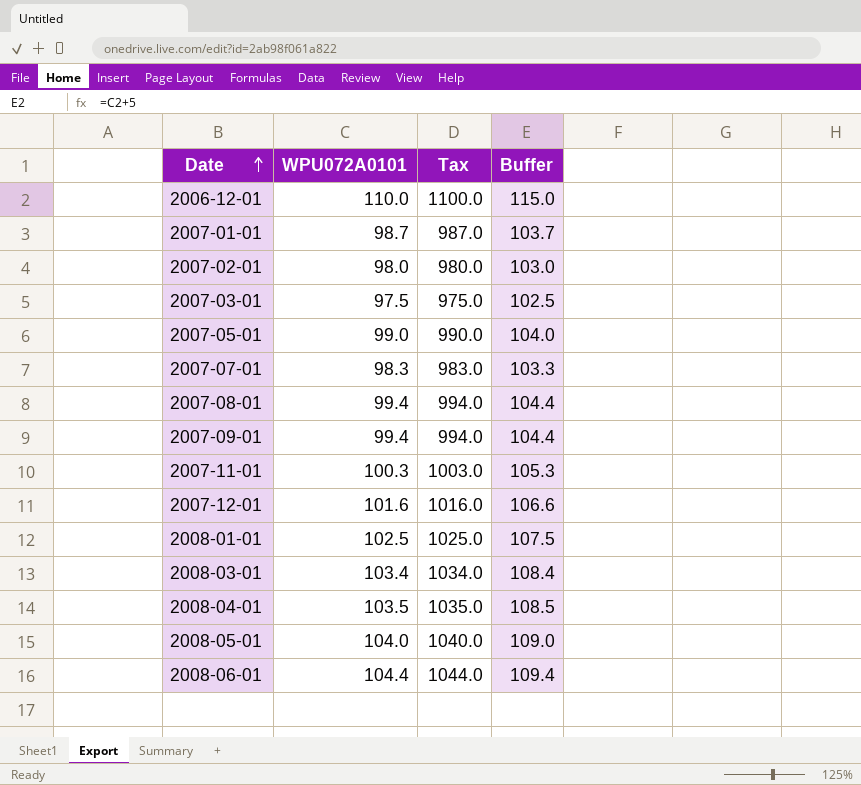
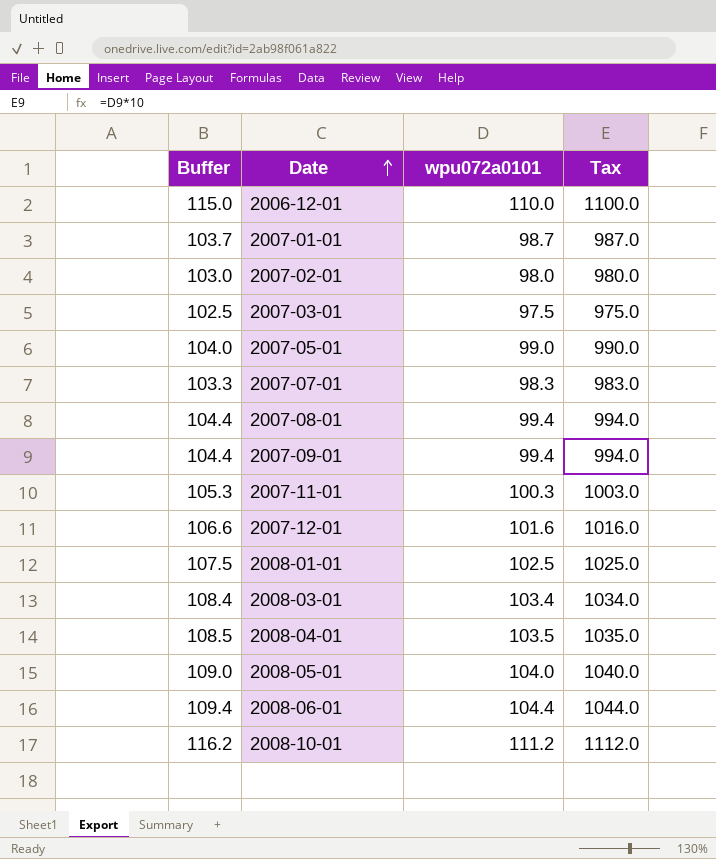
column Buffer | position: 4 -> 1
column name: WPU072A0101 -> wpu072a0101
row 2008-10-01: none -> 116.2 | 111.2 | 1112.0

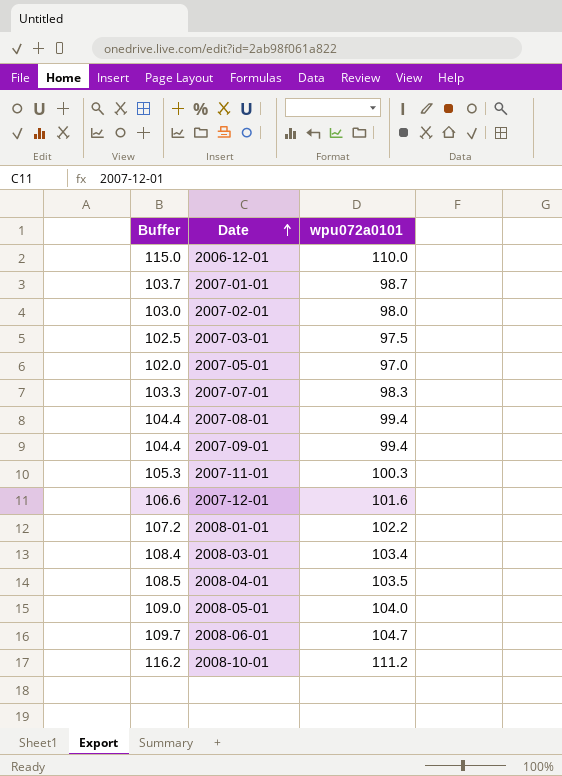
column Tax | formula: [wpu072a0101] * 10 -> none
2007-05-01 | Buffer: 104.0 -> 102.0
2007-05-01 | wpu072a0101: 99.0 -> 97.0
2008-01-01 | Buffer: 107.5 -> 107.2
2008-01-01 | wpu072a0101: 102.5 -> 102.2
2008-06-01 | Buffer: 109.4 -> 109.7
2008-06-01 | wpu072a0101: 104.4 -> 104.7

